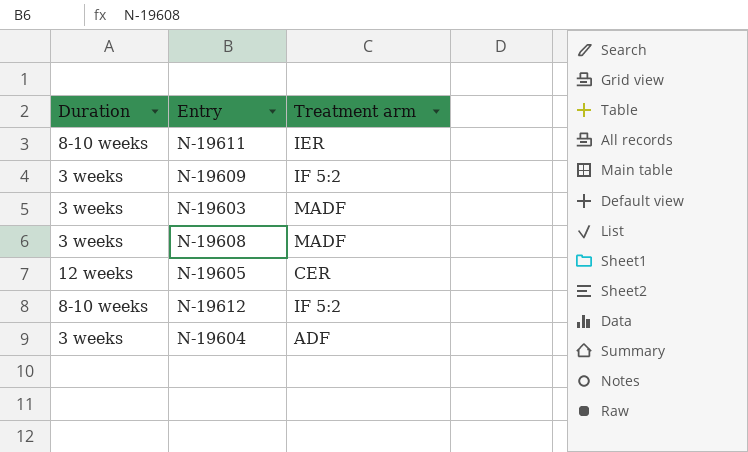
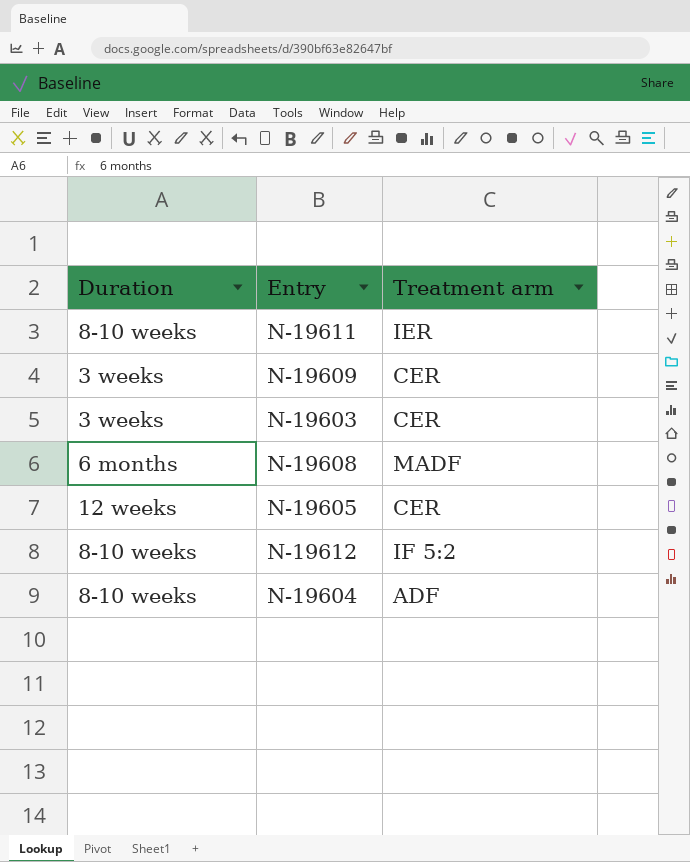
N-19609 | Treatment arm: IF 5:2 -> CER
N-19603 | Treatment arm: MADF -> CER
N-19608 | Duration: 3 weeks -> 6 months
N-19604 | Duration: 3 weeks -> 8-10 weeks

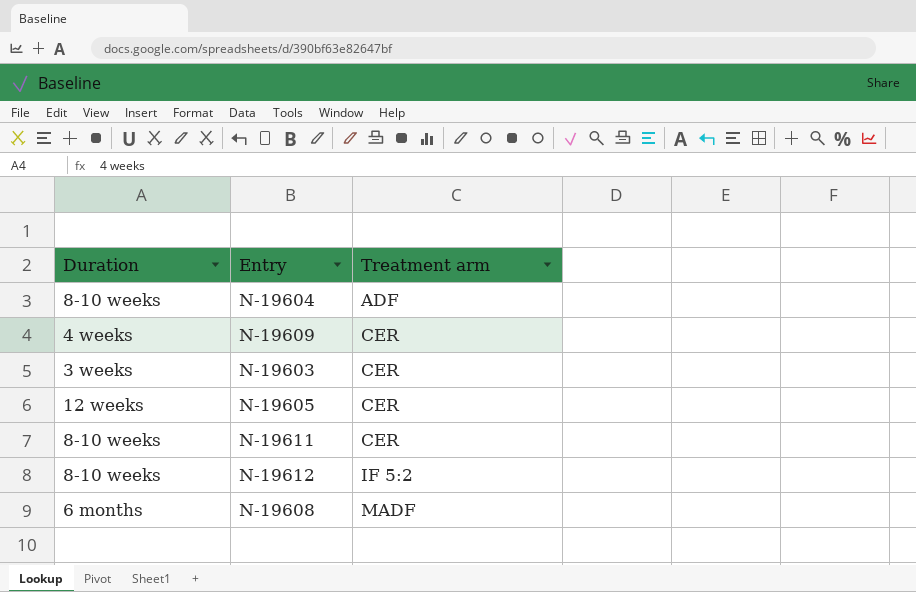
row order: none -> Treatment arm ascending
N-19609 | Duration: 3 weeks -> 4 weeks
N-19611 | Treatment arm: IER -> CER

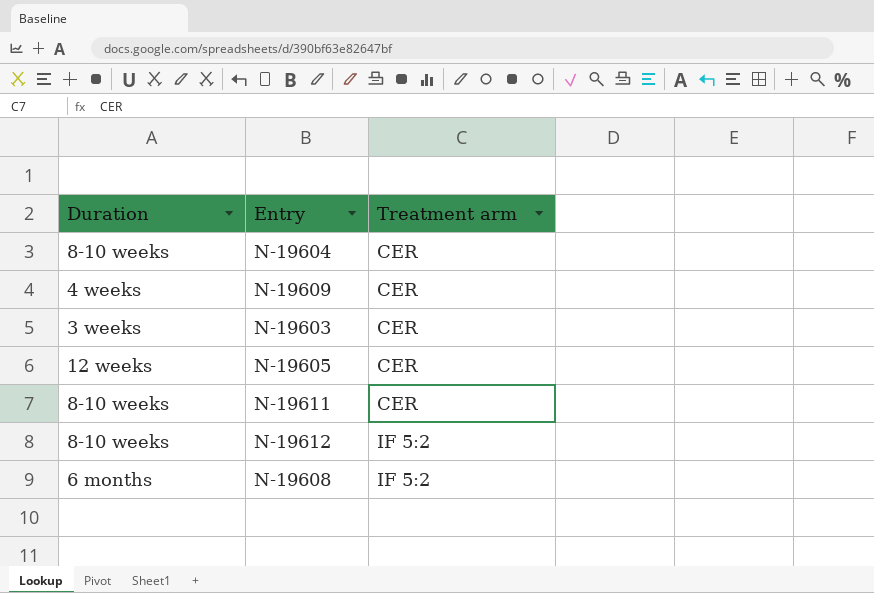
N-19604 | Treatment arm: ADF -> CER
N-19608 | Treatment arm: MADF -> IF 5:2

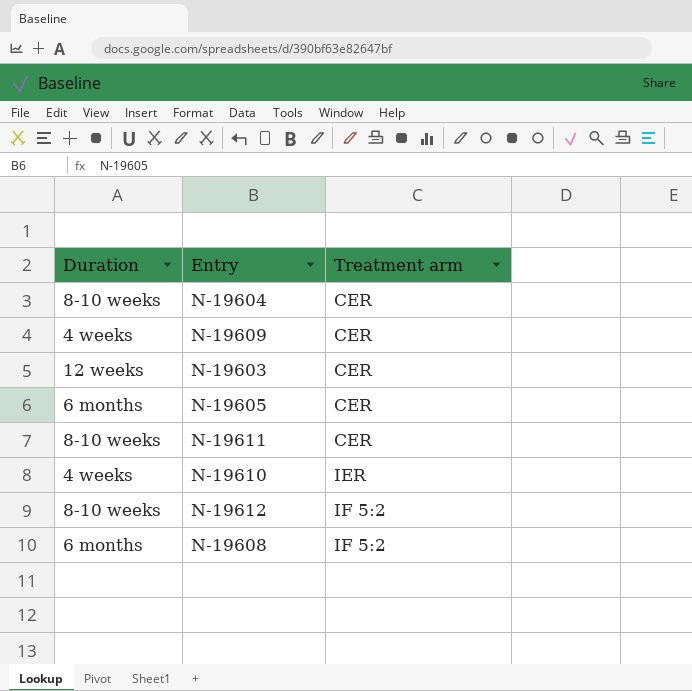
N-19603 | Duration: 3 weeks -> 12 weeks
N-19605 | Duration: 12 weeks -> 6 months
row N-19610: none -> 4 weeks | IER

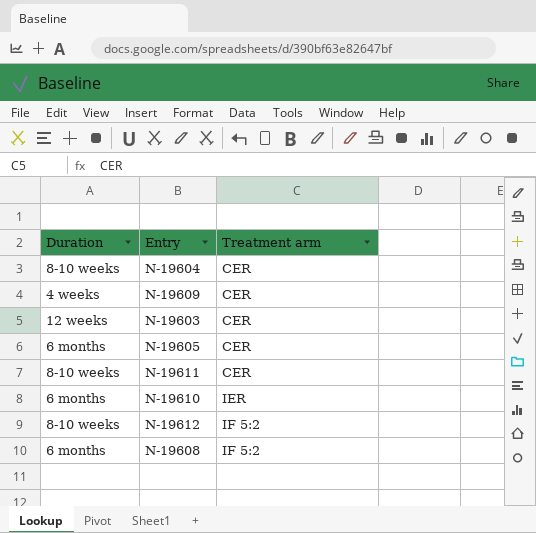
N-19610 | Duration: 4 weeks -> 6 months

